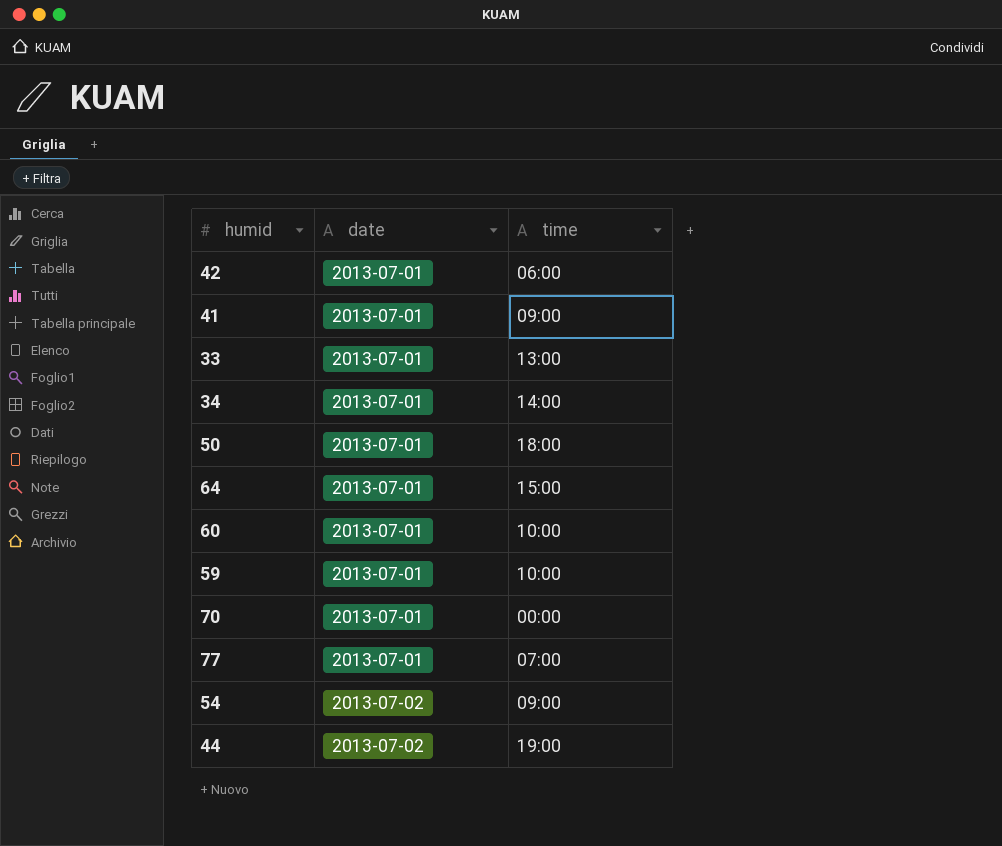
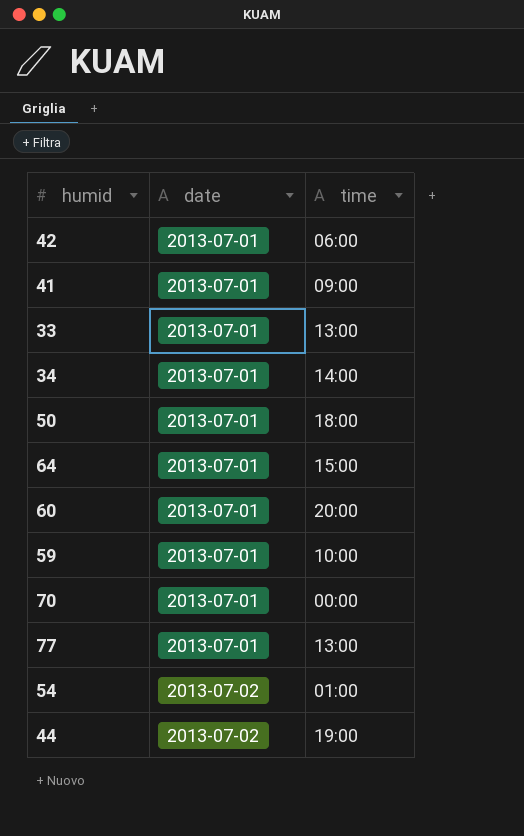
60 | time: 10:00 -> 20:00
77 | time: 07:00 -> 13:00
54 | time: 09:00 -> 01:00

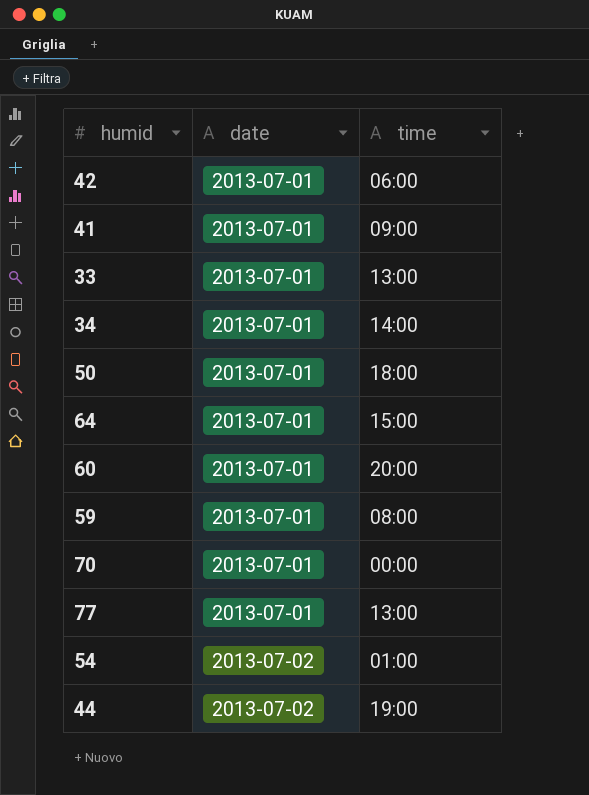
59 | time: 10:00 -> 08:00

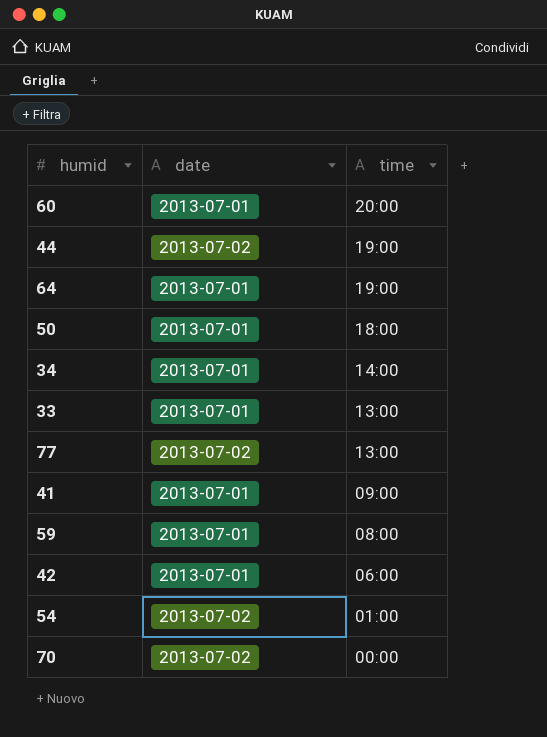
row order: date ascending -> time descending
64 | time: 15:00 -> 19:00
77 | date: 2013-07-01 -> 2013-07-02
70 | date: 2013-07-01 -> 2013-07-02

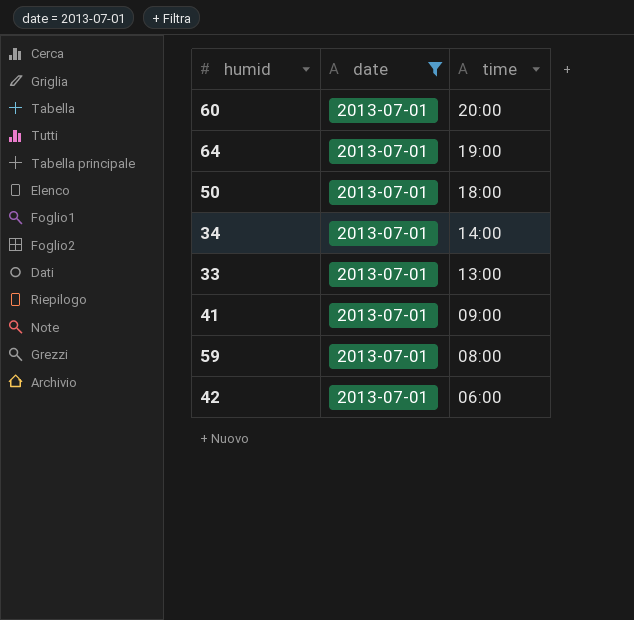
filter: none -> date = 2013-07-01

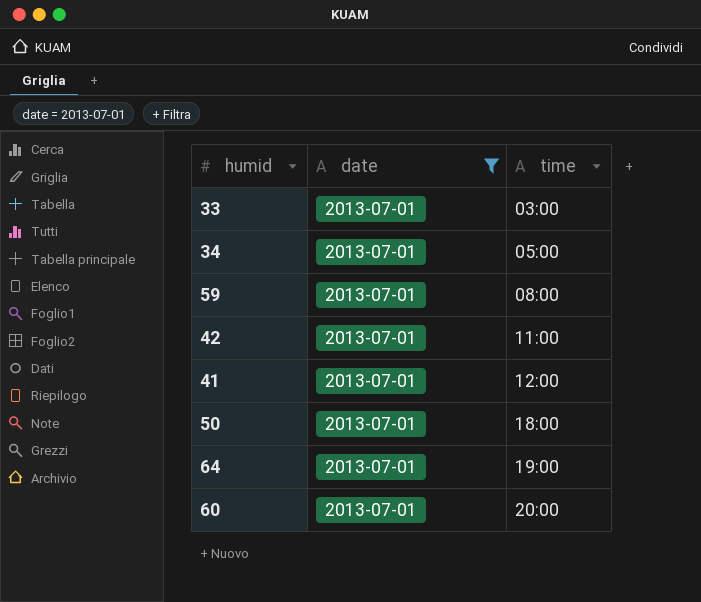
row order: time descending -> time ascending
33 | time: 13:00 -> 03:00
34 | time: 14:00 -> 05:00
42 | time: 06:00 -> 11:00
41 | time: 09:00 -> 12:00

